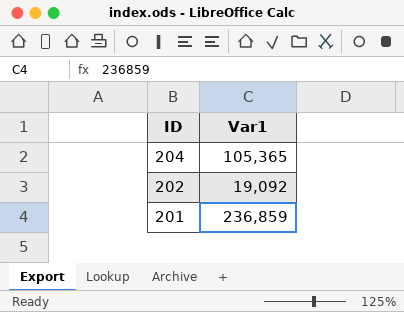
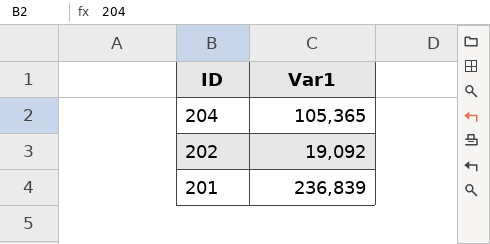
201 | Var1: 236,859 -> 236,839

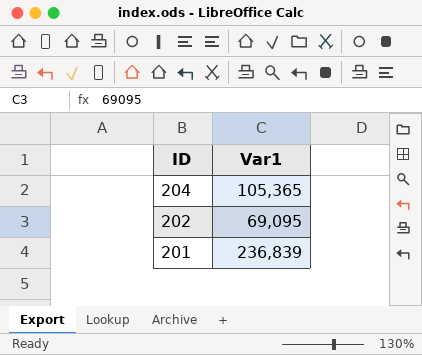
202 | Var1: 19,092 -> 69,095

